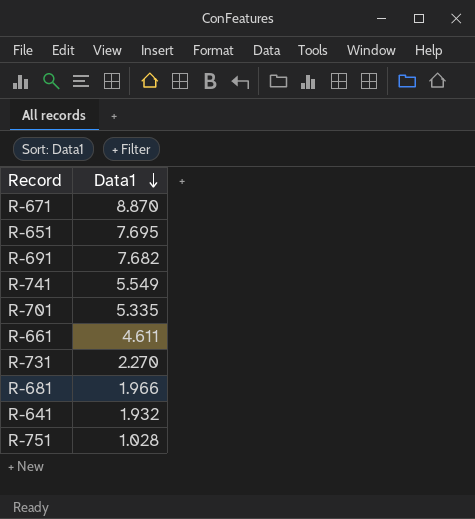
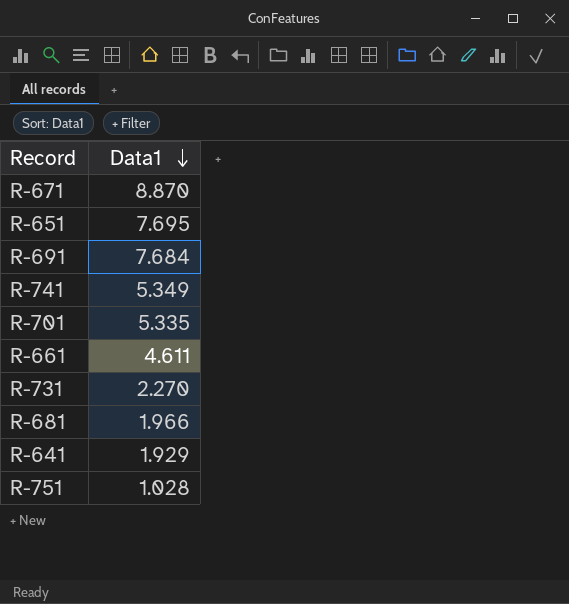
R-691 | Data1: 7.682 -> 7.684
R-741 | Data1: 5.549 -> 5.349
R-641 | Data1: 1.932 -> 1.929

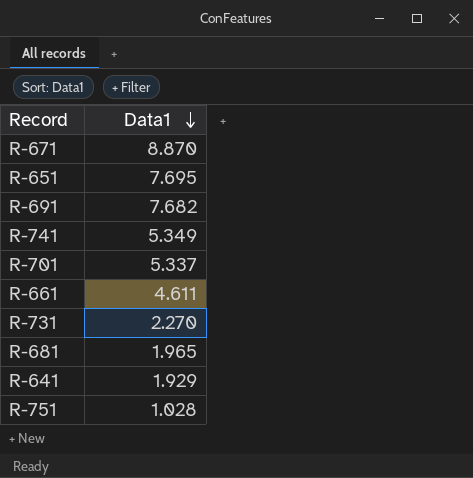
R-691 | Data1: 7.684 -> 7.682
R-701 | Data1: 5.335 -> 5.337
R-681 | Data1: 1.966 -> 1.965

